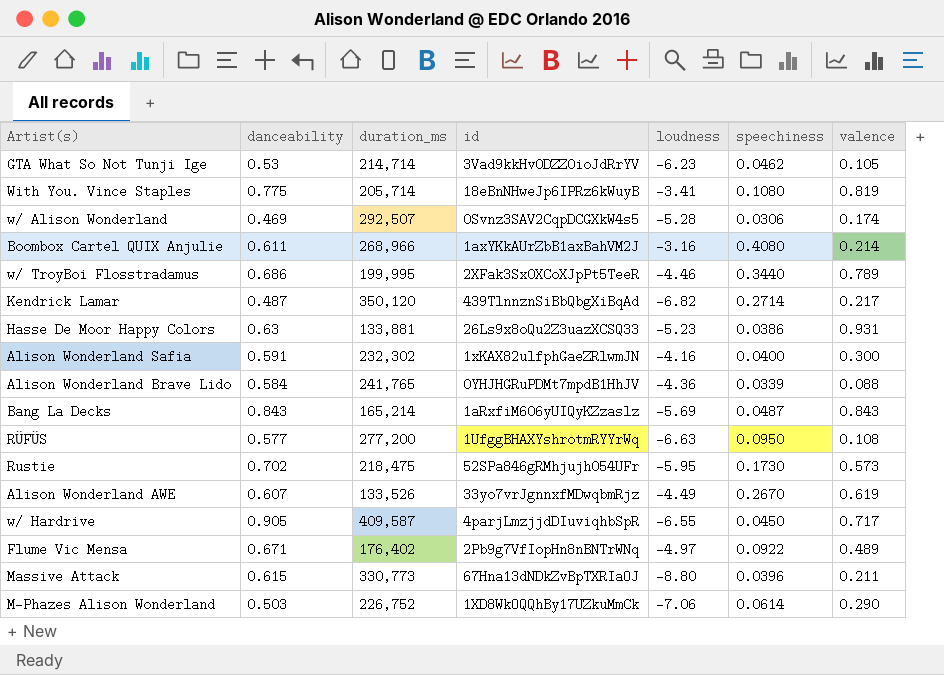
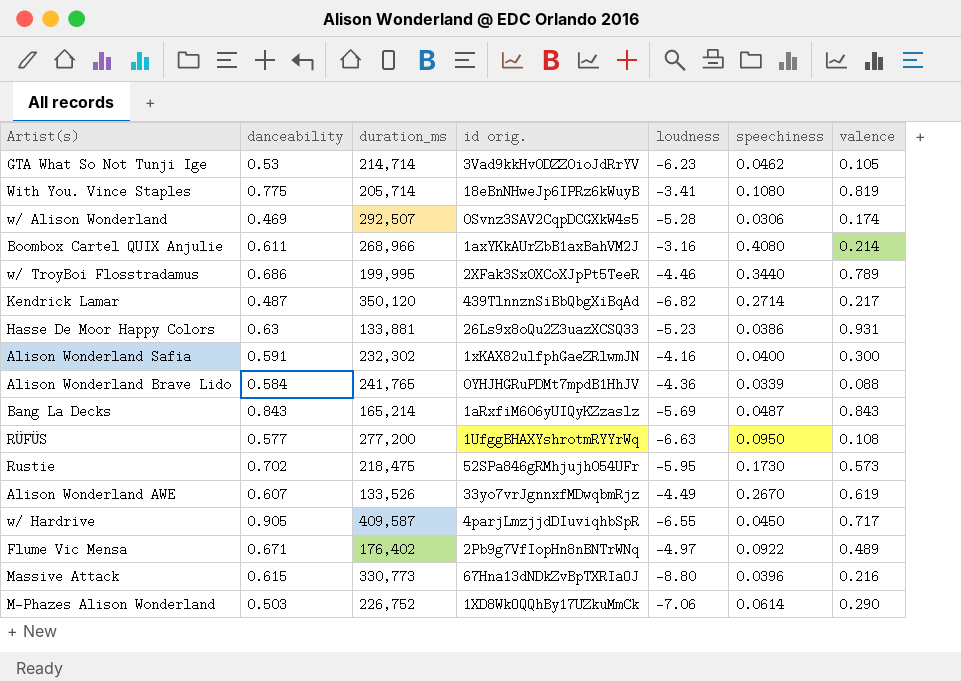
column name: id -> id orig.
Massive Attack | valence: 0.211 -> 0.216

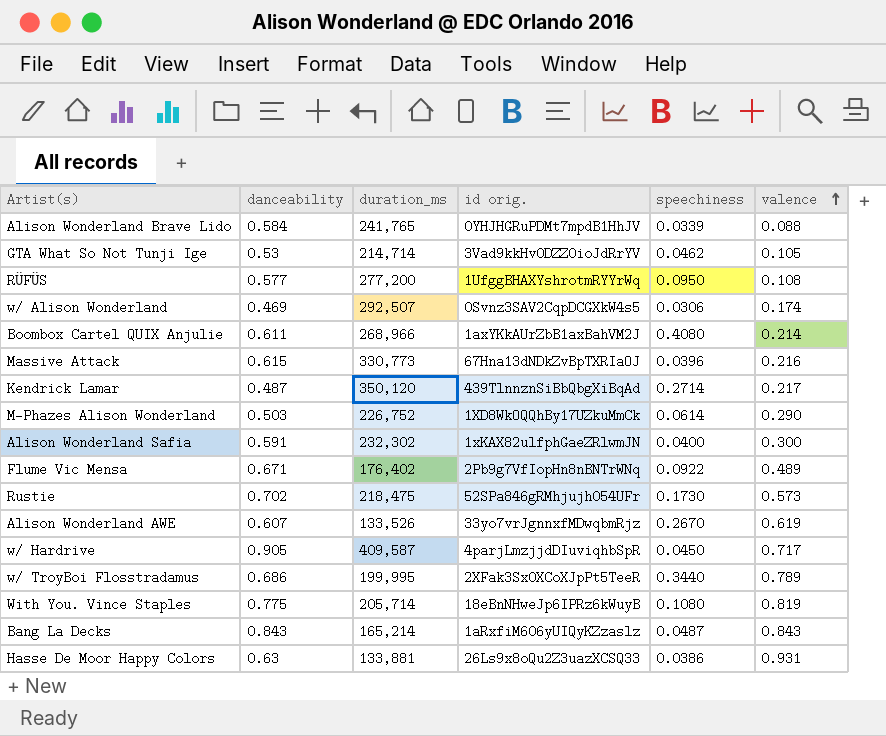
row order: none -> valence ascending
column loudness | position: 5 -> none

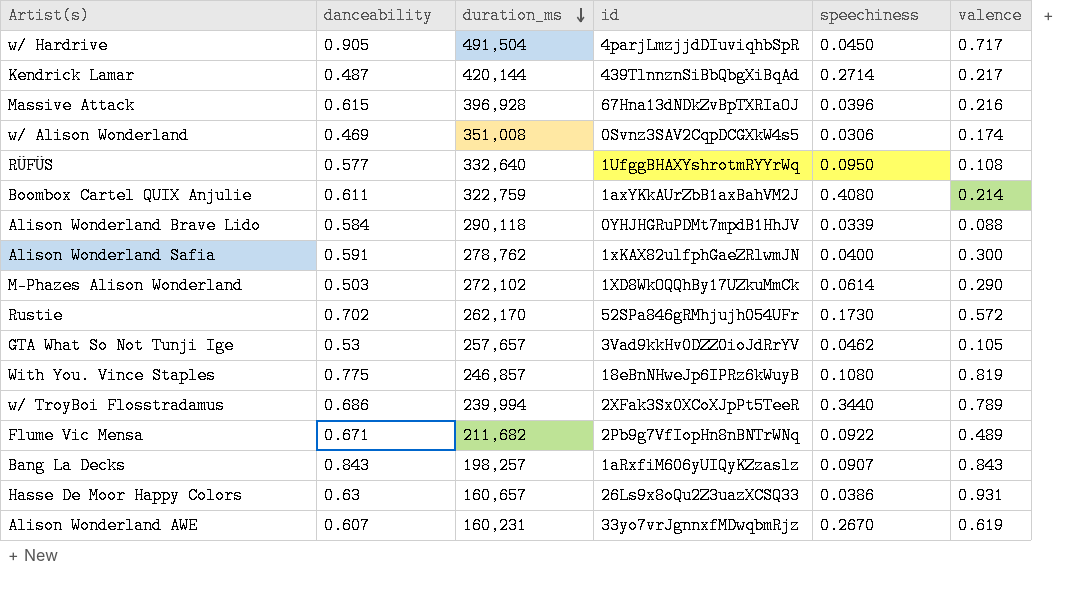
row order: valence ascending -> duration_ms descending
column name: id orig. -> id
w/ Hardrive | duration_ms: 409,587 -> 491,504
Kendrick Lamar | duration_ms: 350,120 -> 420,144
Massive Attack | duration_ms: 330,773 -> 396,928
w/ Alison Wonderland | duration_ms: 292,507 -> 351,008
RÜFÜS | duration_ms: 277,200 -> 332,640
Boombox Cartel QUIX Anjulie | duration_ms: 268,966 -> 322,759
Alison Wonderland Brave Lido | duration_ms: 241,765 -> 290,118
Alison Wonderland Safia | duration_ms: 232,302 -> 278,762
M–Phazes Alison Wonderland | duration_ms: 226,752 -> 272,102
Rustie | duration_ms: 218,475 -> 262,170
Rustie | valence: 0.573 -> 0.572
GTA What So Not Tunji Ige | duration_ms: 214,714 -> 257,657
With You. Vince Staples | duration_ms: 205,714 -> 246,857
w/ TroyBoi Flosstradamus | duration_ms: 199,995 -> 239,994
Flume Vic Mensa | duration_ms: 176,402 -> 211,682
Bang La Decks | duration_ms: 165,214 -> 198,257
Bang La Decks | speechiness: 0.0487 -> 0.0907
Hasse De Moor Happy Colors | duration_ms: 133,881 -> 160,657
Alison Wonderland AWE | duration_ms: 133,526 -> 160,231

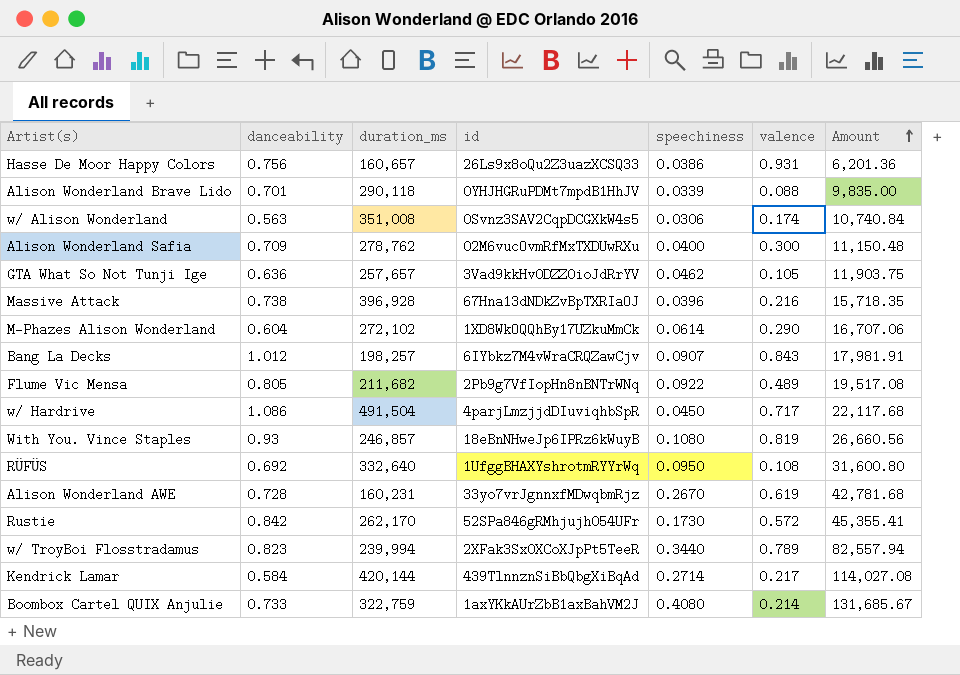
row order: duration_ms descending -> Amount ascending
column Amount | formula: none -> [duration_ms] * [speechiness]
Hasse De Moor Happy Colors | danceability: 0.63 -> 0.756
Alison Wonderland Brave Lido | danceability: 0.584 -> 0.701
w/ Alison Wonderland | danceability: 0.469 -> 0.563
Alison Wonderland Safia | danceability: 0.591 -> 0.709
Alison Wonderland Safia | id: 1xKAX82ulfphGaeZRlwmJN -> 02M6vucOvmRfMxTXDUwRXu
GTA What So Not Tunji Ige | danceability: 0.53 -> 0.636
Massive Attack | danceability: 0.615 -> 0.738
M–Phazes Alison Wonderland | danceability: 0.503 -> 0.604
Bang La Decks | danceability: 0.843 -> 1.012
Bang La Decks | id: 1aRxfiM606yUIQyKZzaslz -> 6IYbkz7M4vWraCRQZawCjv
Flume Vic Mensa | danceability: 0.671 -> 0.805
w/ Hardrive | danceability: 0.905 -> 1.086
With You. Vince Staples | danceability: 0.775 -> 0.93
RÜFÜS | danceability: 0.577 -> 0.692
Alison Wonderland AWE | danceability: 0.607 -> 0.728
Rustie | danceability: 0.702 -> 0.842
w/ TroyBoi Flosstradamus | danceability: 0.686 -> 0.823
Kendrick Lamar | danceability: 0.487 -> 0.584
Boombox Cartel QUIX Anjulie | danceability: 0.611 -> 0.733

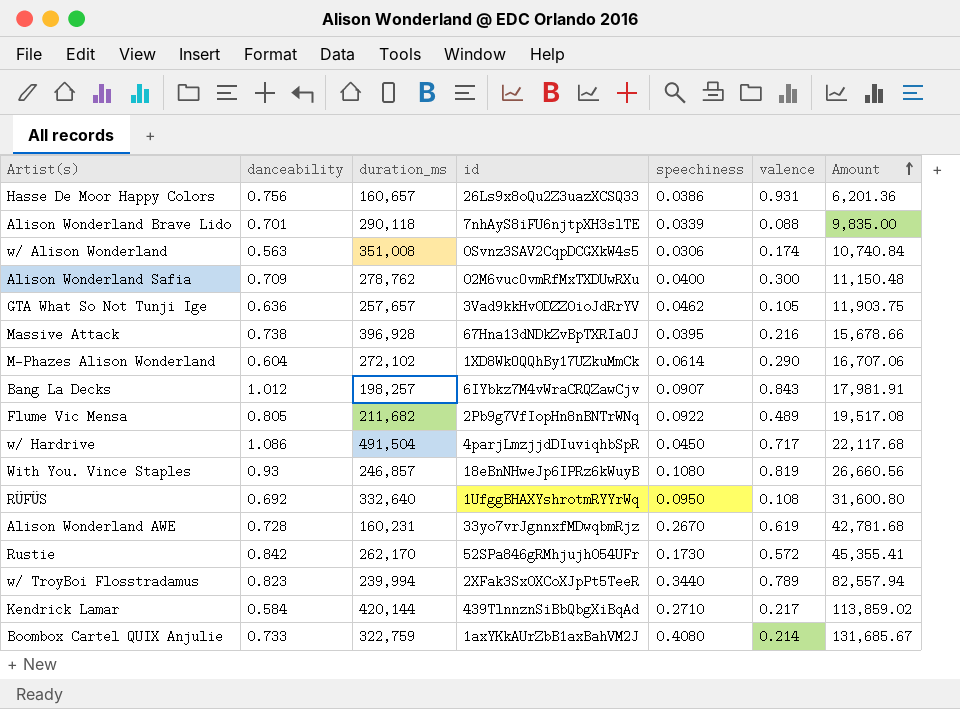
Alison Wonderland Brave Lido | id: 0YHJHGRuPDMt7mpdB1HhJV -> 7nhAyS8iFU6njtpXH3slTE
Massive Attack | speechiness: 0.0396 -> 0.0395
Massive Attack | Amount: 15,718.35 -> 15,678.66
Kendrick Lamar | speechiness: 0.2714 -> 0.2710
Kendrick Lamar | Amount: 114,027.08 -> 113,859.02

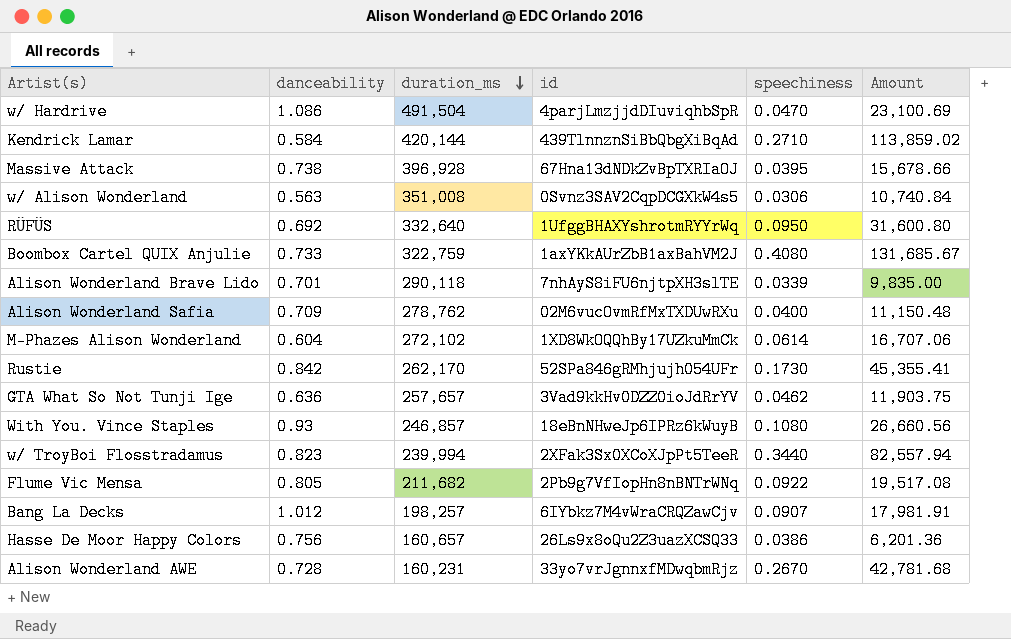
row order: Amount ascending -> duration_ms descending
column valence | position: 6 -> none
w/ Hardrive | speechiness: 0.0450 -> 0.0470
w/ Hardrive | Amount: 22,117.68 -> 23,100.69

